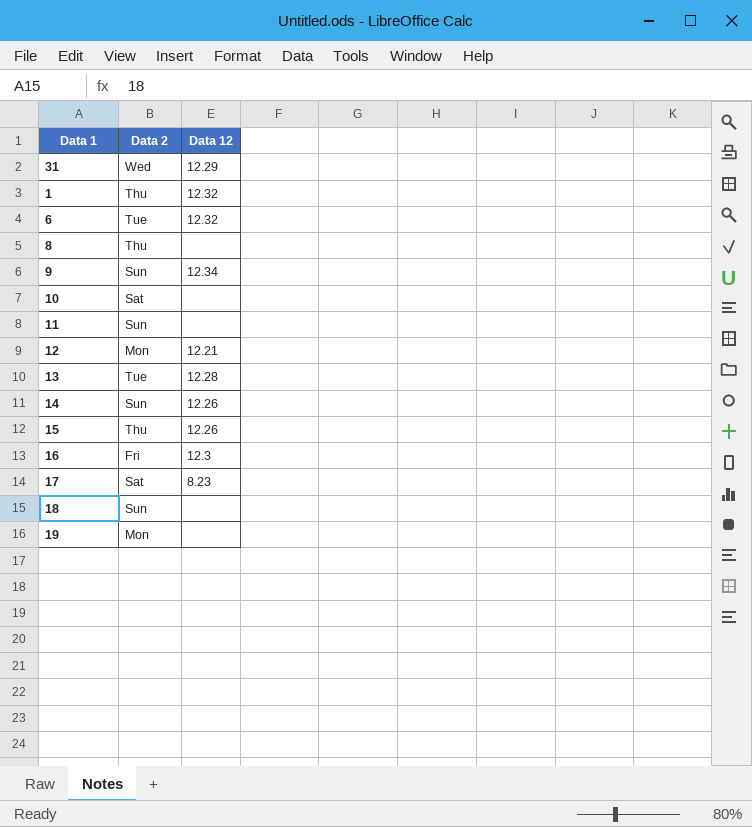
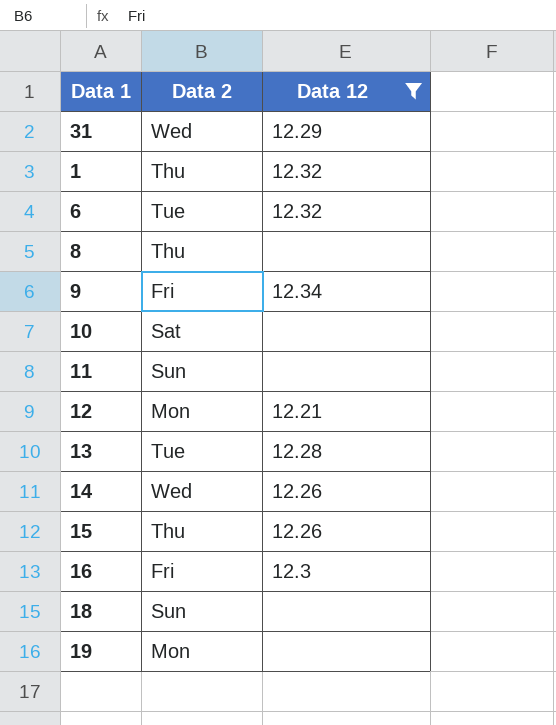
filter: none -> Data 12 != 8.23
9 | Data 2: Sun -> Fri
14 | Data 2: Sun -> Wed

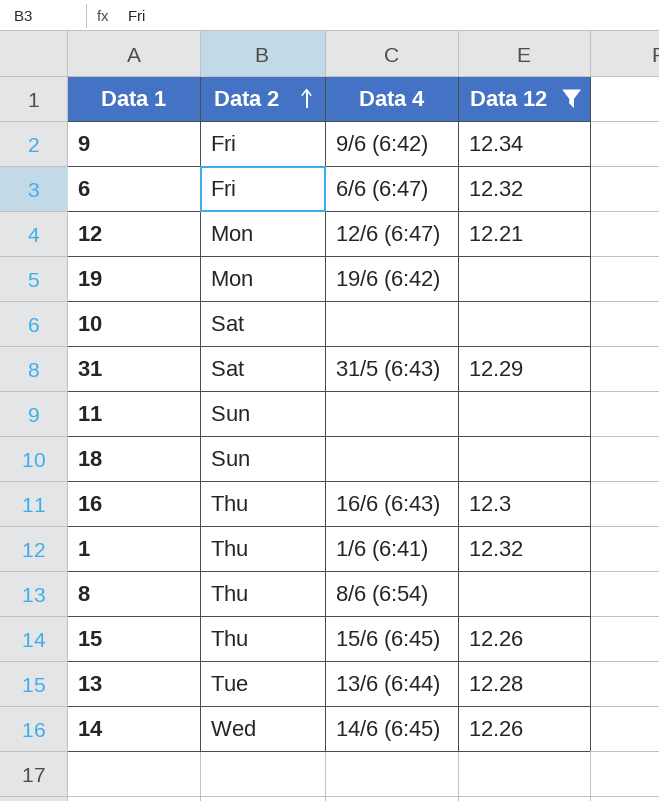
row order: none -> Data 2 ascending
column Data 4 | position: none -> 3
6 | Data 2: Tue -> Fri
31 | Data 2: Wed -> Sat
16 | Data 2: Fri -> Thu

